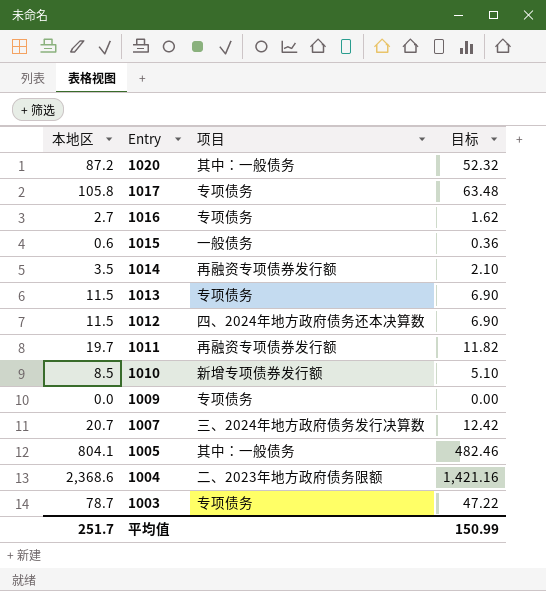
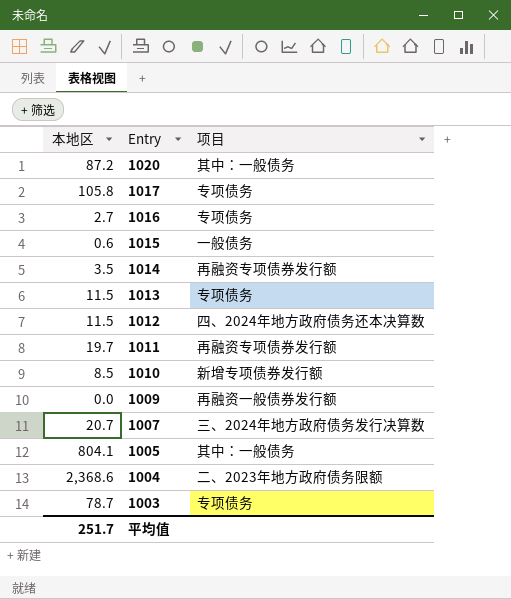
column 目标 | formula: [本地区] * 0.6 -> none
1009 | 项目: 专项债务 -> 再融资一般债券发行额

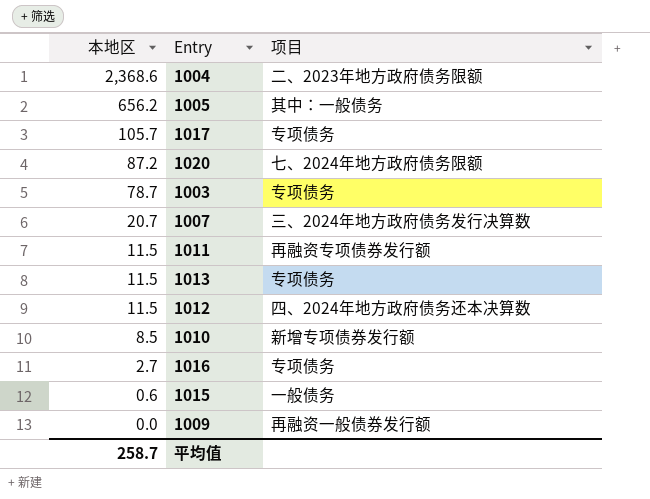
row order: Entry descending -> 本地区 descending
row 1014: 3.5 | 再融资专项债券发行额 -> none
1005 | 本地区: 804.1 -> 656.2
1017 | 本地区: 105.8 -> 105.7
1020 | 项目: 其中：一般债务 -> 七、2024年地方政府债务限额
1011 | 本地区: 19.7 -> 11.5
平均值 | 本地区: 251.7 -> 258.7

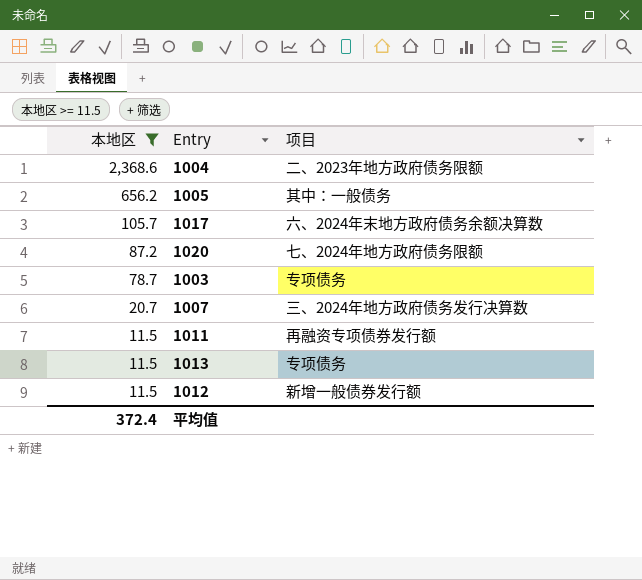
filter: none -> 本地区 >= 11.5
1017 | 项目: 专项债务 -> 六、2024年末地方政府债务余额决算数
1012 | 项目: 四、2024年地方政府债务还本决算数 -> 新增一般债券发行额
平均值 | 本地区: 258.7 -> 372.4

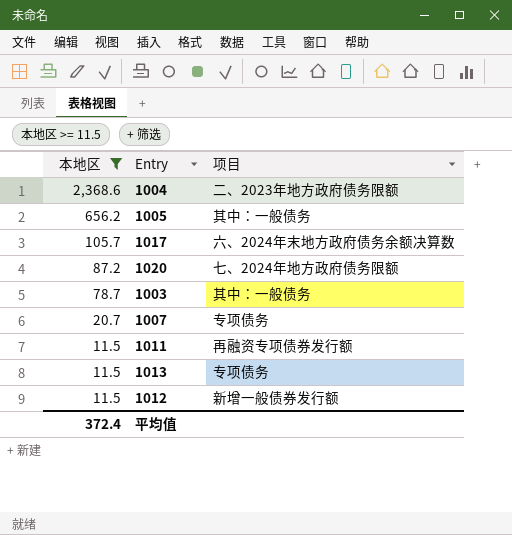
1003 | 项目: 专项债务 -> 其中：一般债务
1007 | 项目: 三、2024年地方政府债务发行决算数 -> 专项债务

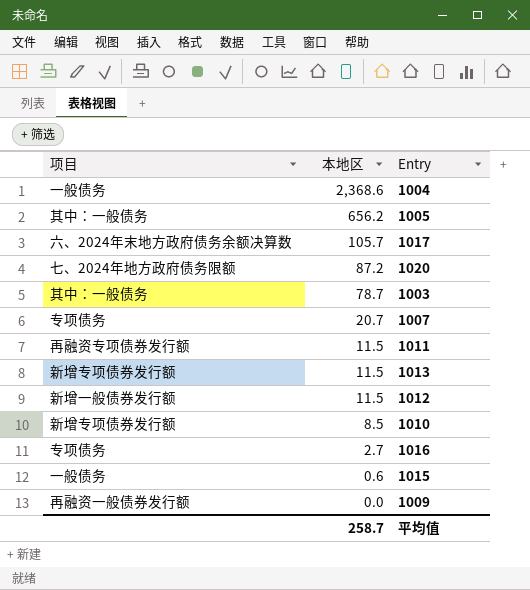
filter: 本地区 >= 11.5 -> none
column 项目 | position: 3 -> 1
1004 | 项目: 二、2023年地方政府债务限额 -> 一般债务
1013 | 项目: 专项债务 -> 新增专项债券发行额
平均值 | 本地区: 372.4 -> 258.7

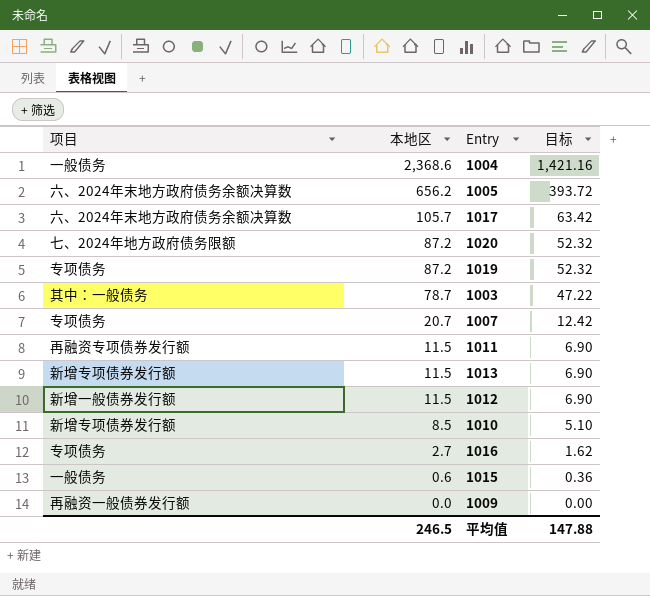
column 目标 | formula: none -> [本地区] * 0.6
1005 | 项目: 其中：一般债务 -> 六、2024年末地方政府债务余额决算数
row 1019: none -> 专项债务 | 87.2 | 52.32
平均值 | 本地区: 258.7 -> 246.5

